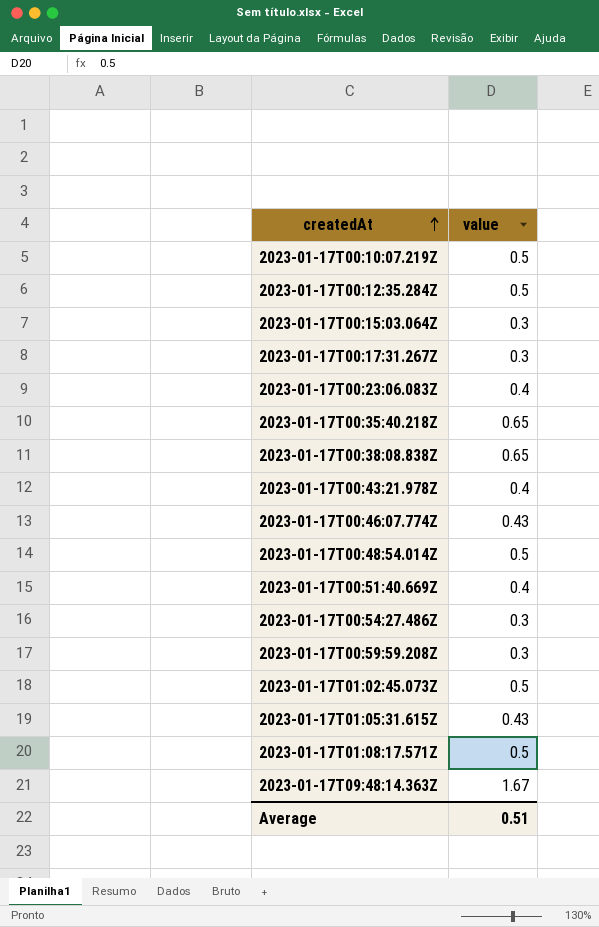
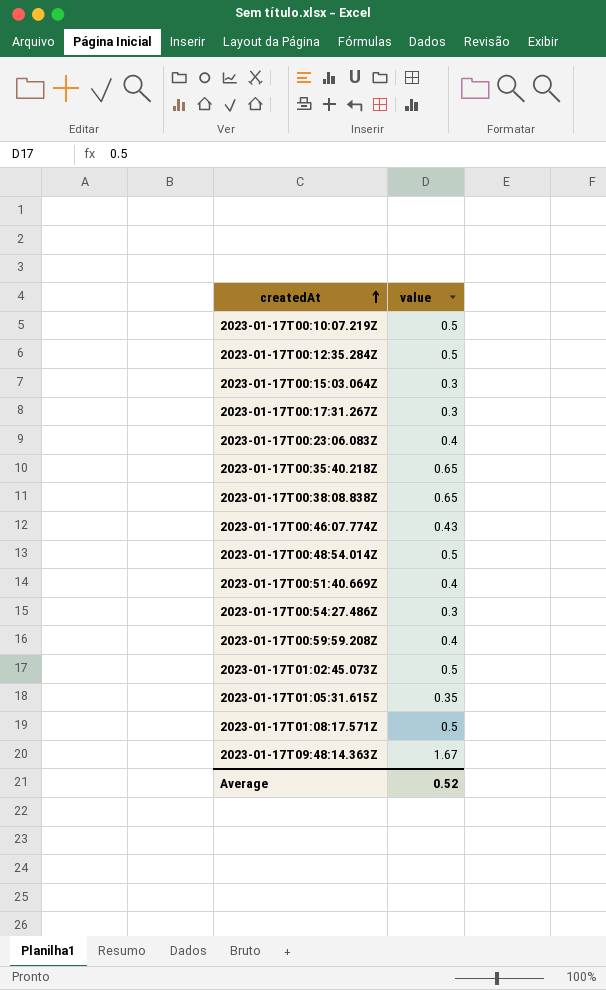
row 2023-01-17T00:43:21.978Z: 0.4 -> none
2023-01-17T00:59:59.208Z | value: 0.3 -> 0.4
2023-01-17T01:05:31.615Z | value: 0.43 -> 0.35
Average | value: 0.51 -> 0.52

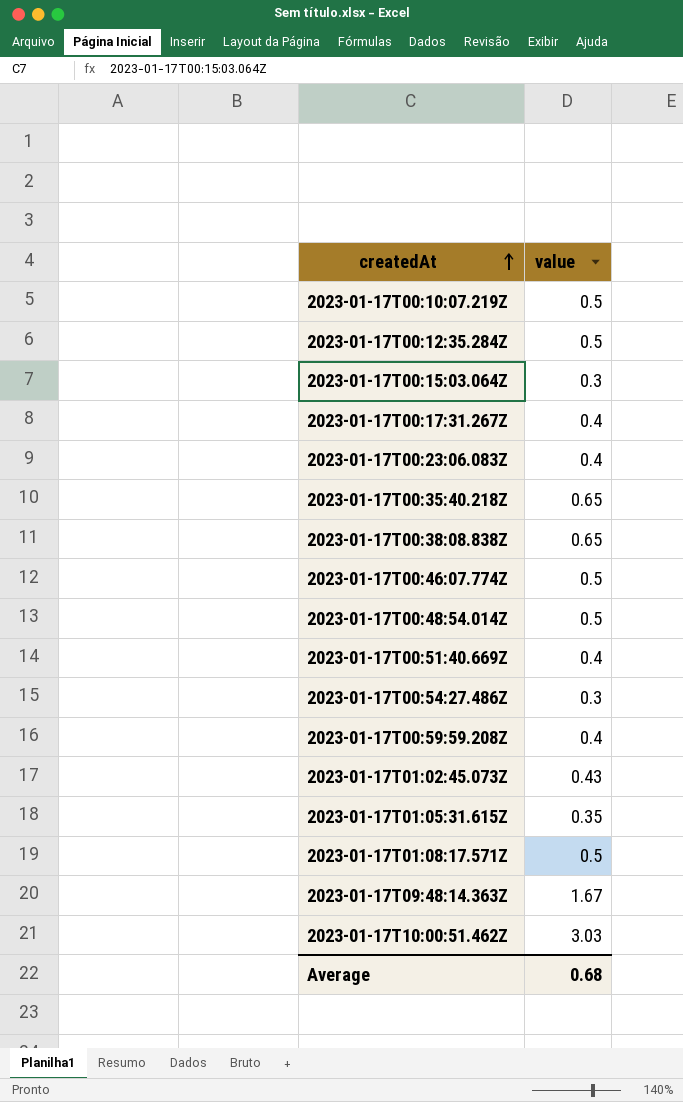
2023-01-17T00:17:31.267Z | value: 0.3 -> 0.4
2023-01-17T00:46:07.774Z | value: 0.43 -> 0.5
2023-01-17T01:02:45.073Z | value: 0.5 -> 0.43
row 2023-01-17T10:00:51.462Z: none -> 3.03
Average | value: 0.52 -> 0.68

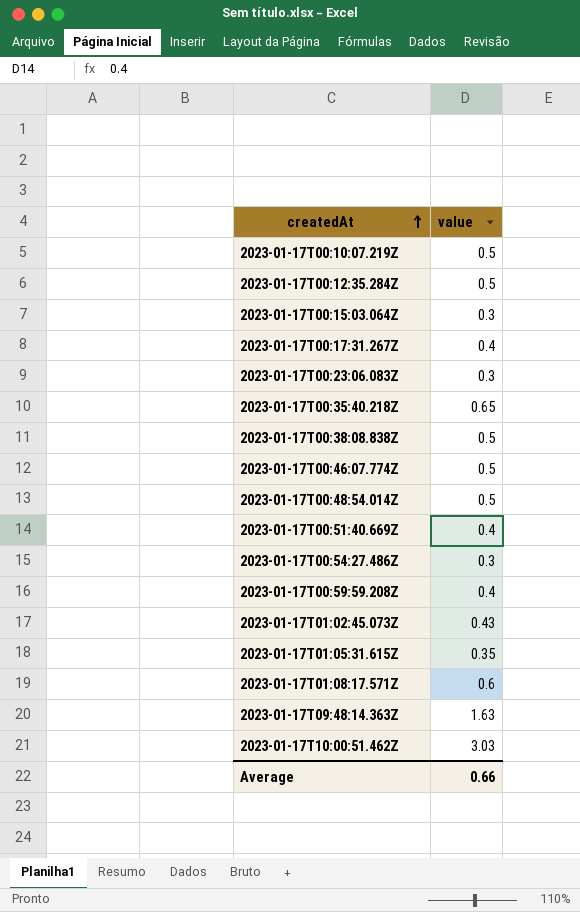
2023-01-17T00:23:06.083Z | value: 0.4 -> 0.3
2023-01-17T00:38:08.838Z | value: 0.65 -> 0.5
2023-01-17T01:08:17.571Z | value: 0.5 -> 0.6
2023-01-17T09:48:14.363Z | value: 1.67 -> 1.63
Average | value: 0.68 -> 0.66

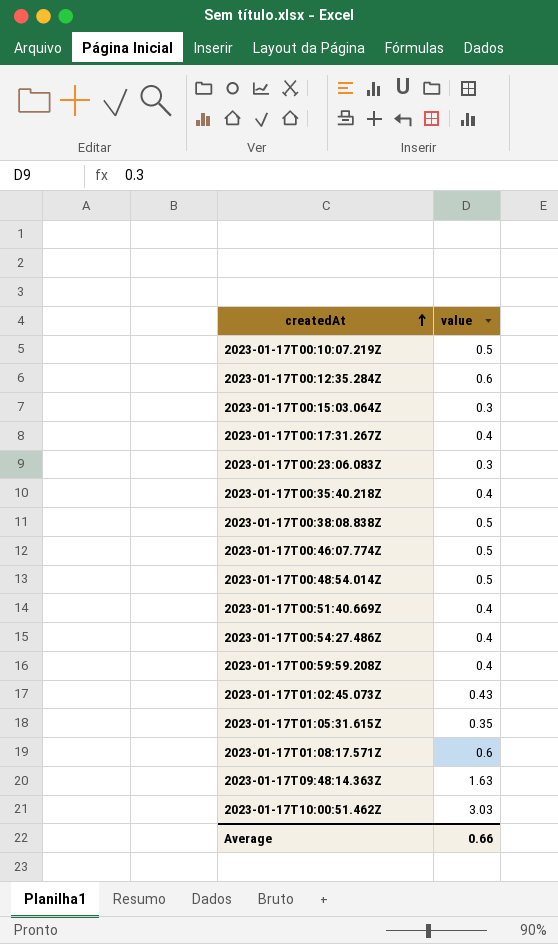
2023-01-17T00:12:35.284Z | value: 0.5 -> 0.6
2023-01-17T00:35:40.218Z | value: 0.65 -> 0.4
2023-01-17T00:54:27.486Z | value: 0.3 -> 0.4

